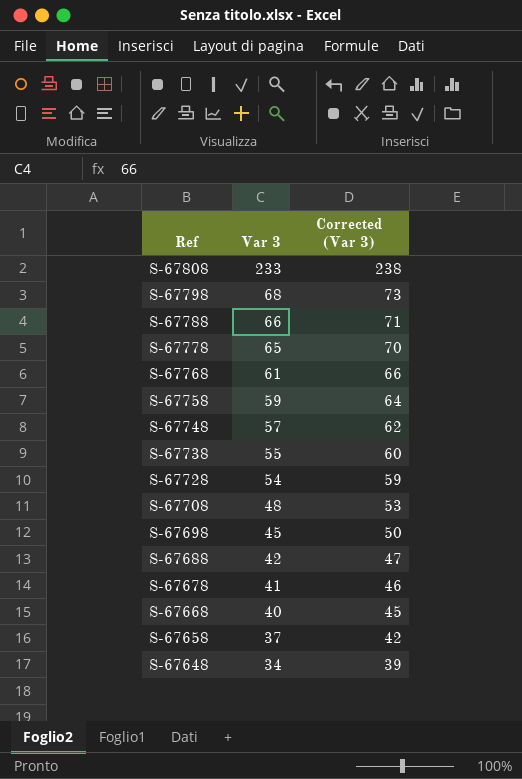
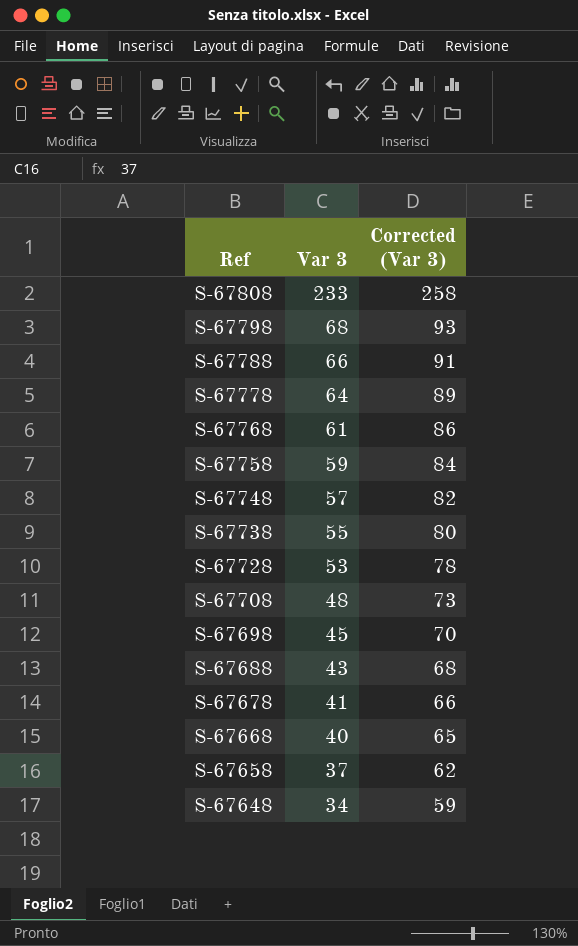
column Corrected (Var 3) | formula: [Var 3] + 5 -> [Var 3] + 25
S-67778 | Var 3: 65 -> 64
S-67728 | Var 3: 54 -> 53
S-67688 | Var 3: 42 -> 43

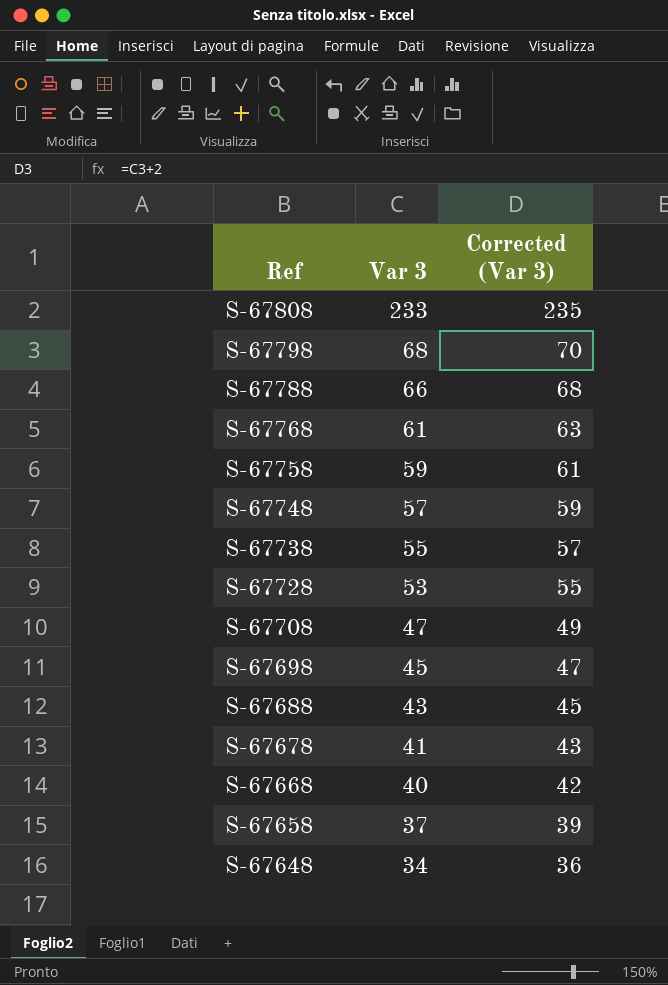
column Corrected (Var 3) | formula: [Var 3] + 25 -> [Var 3] + 2
row S-67778: 64 | 89 -> none
S-67708 | Var 3: 48 -> 47

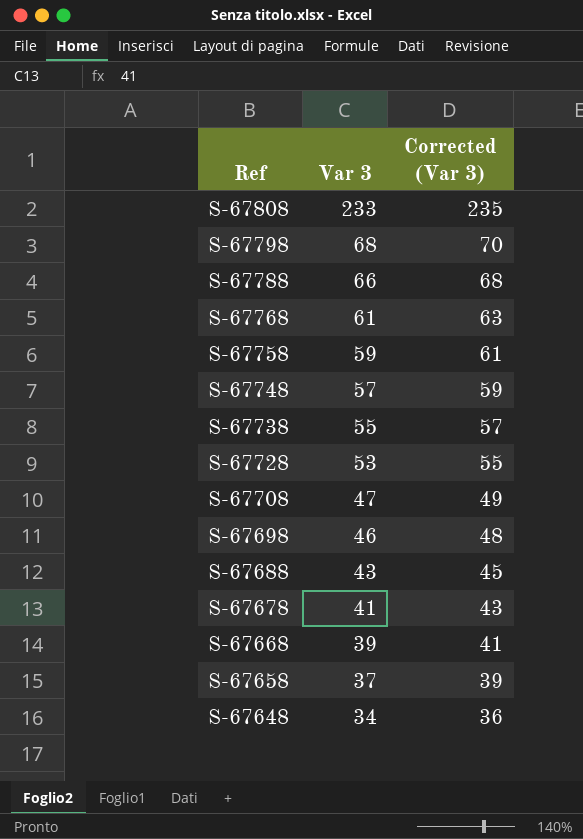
S-67698 | Var 3: 45 -> 46
S-67698 | Corrected (Var 3): 47 -> 48
S-67668 | Var 3: 40 -> 39
S-67668 | Corrected (Var 3): 42 -> 41

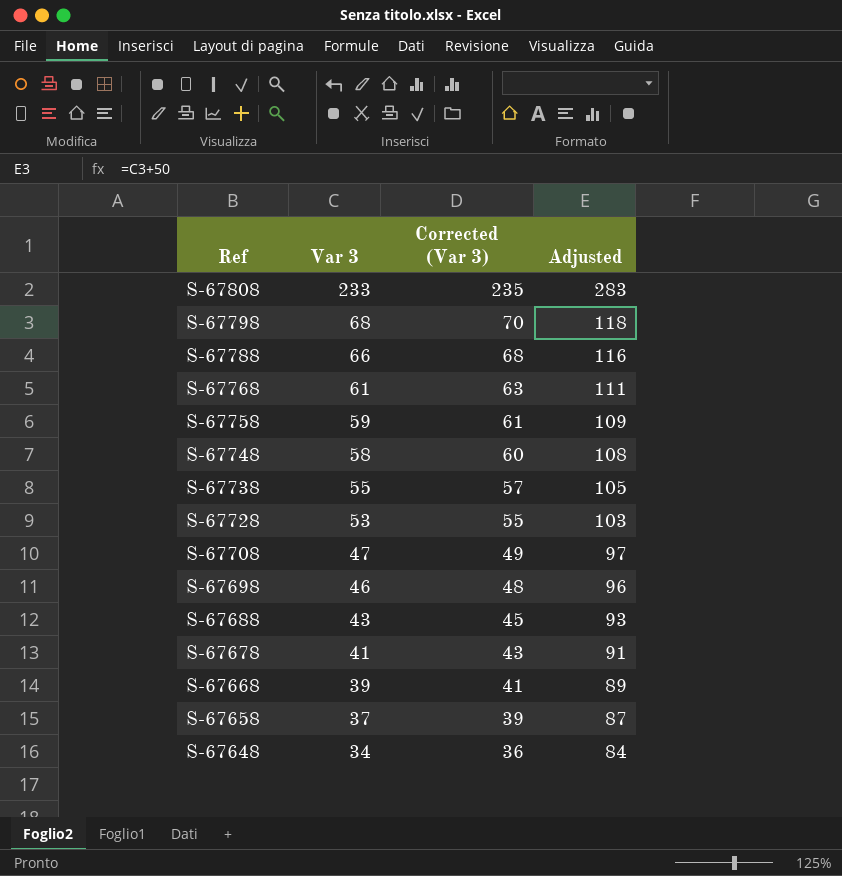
column Adjusted | formula: none -> [Var 3] + 50
S-67748 | Var 3: 57 -> 58
S-67748 | Corrected (Var 3): 59 -> 60

